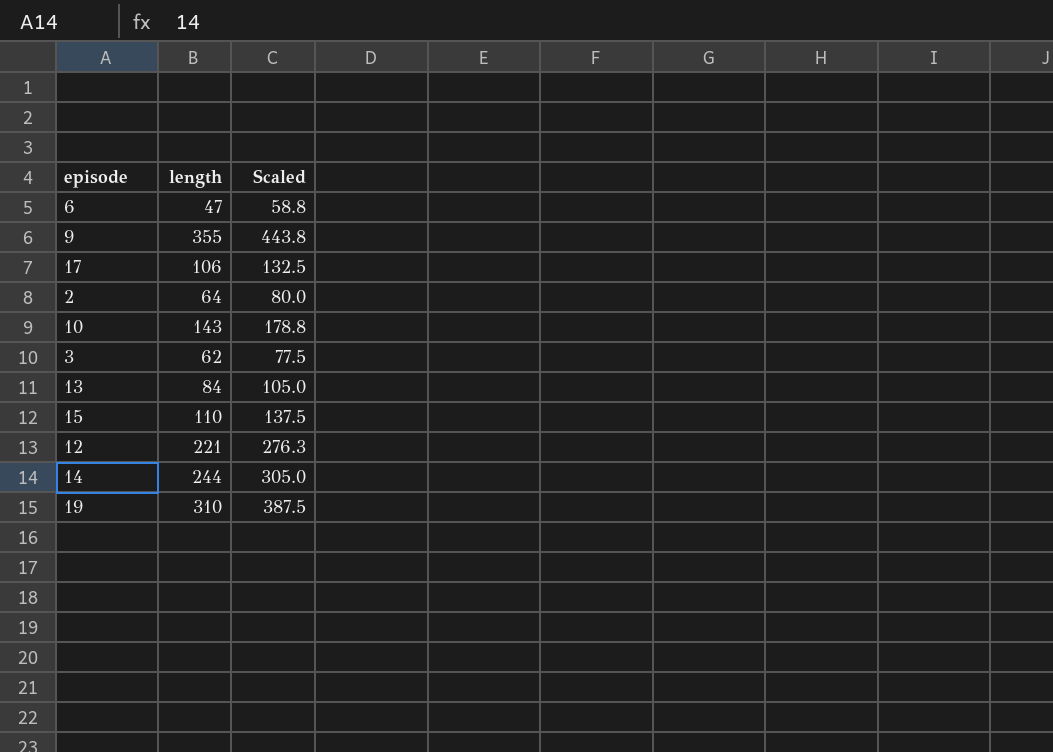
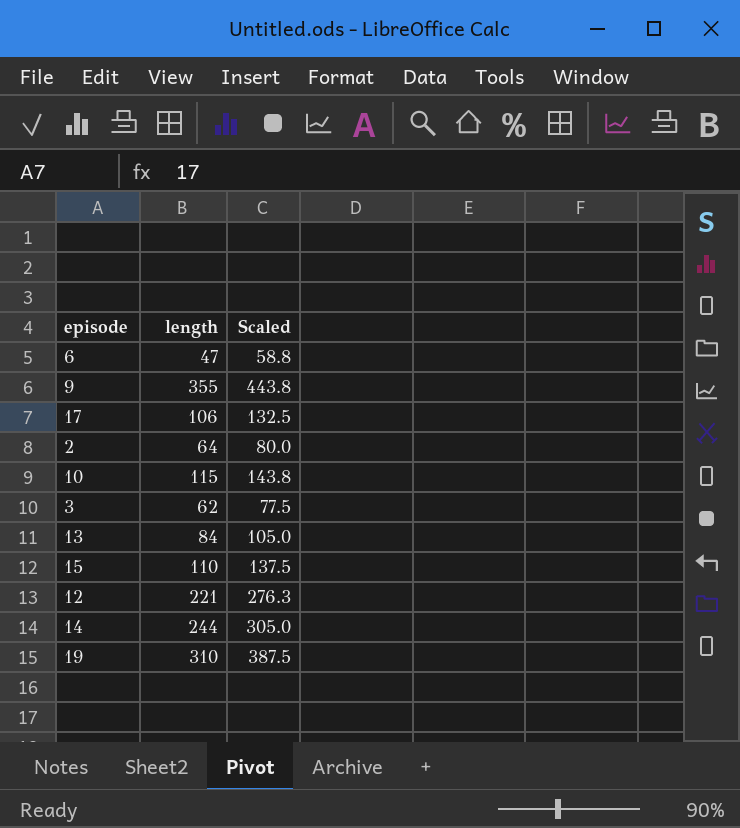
10 | length: 143 -> 115
10 | Scaled: 178.8 -> 143.8

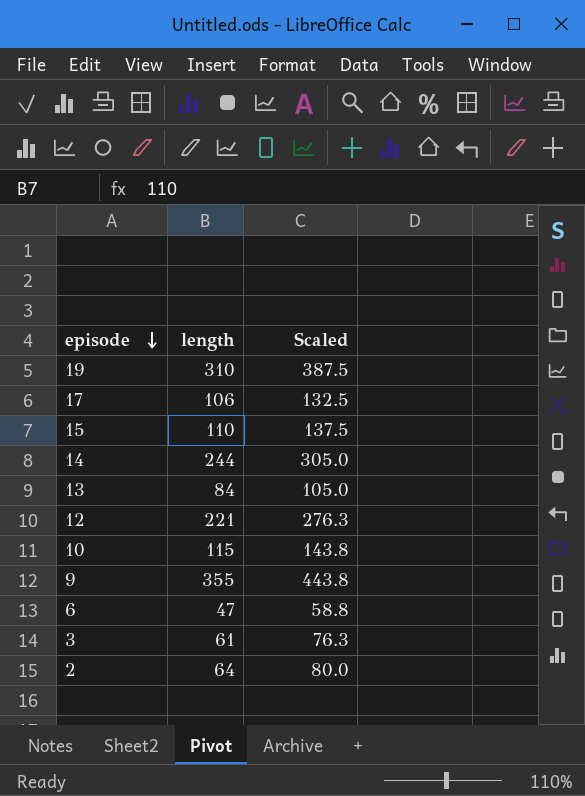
row order: none -> episode descending
3 | length: 62 -> 61
3 | Scaled: 77.5 -> 76.3

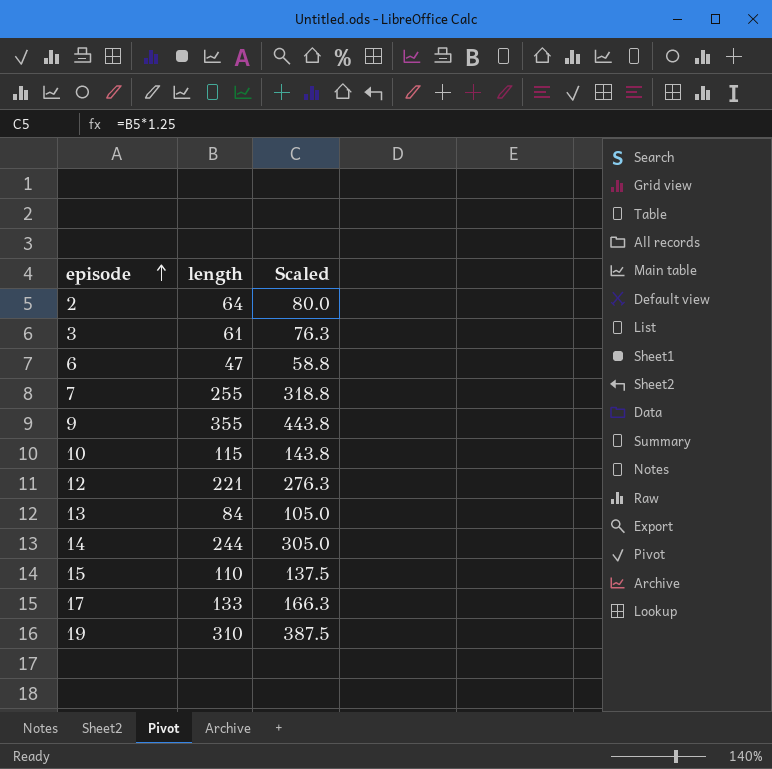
row order: episode descending -> episode ascending
row 7: none -> 255 | 318.8
17 | length: 106 -> 133
17 | Scaled: 132.5 -> 166.3

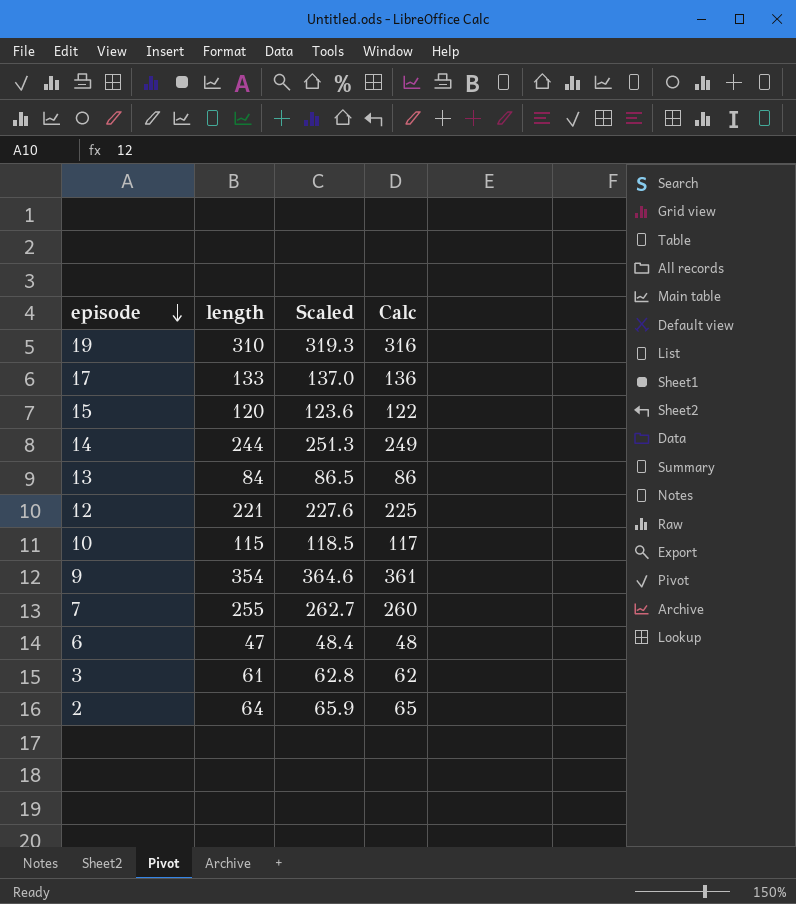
row order: episode ascending -> episode descending
column Scaled | formula: [length] * 1.25 -> [length] * 1.03
column Calc | formula: none -> [length] * 1.02
15 | length: 110 -> 120
9 | length: 355 -> 354

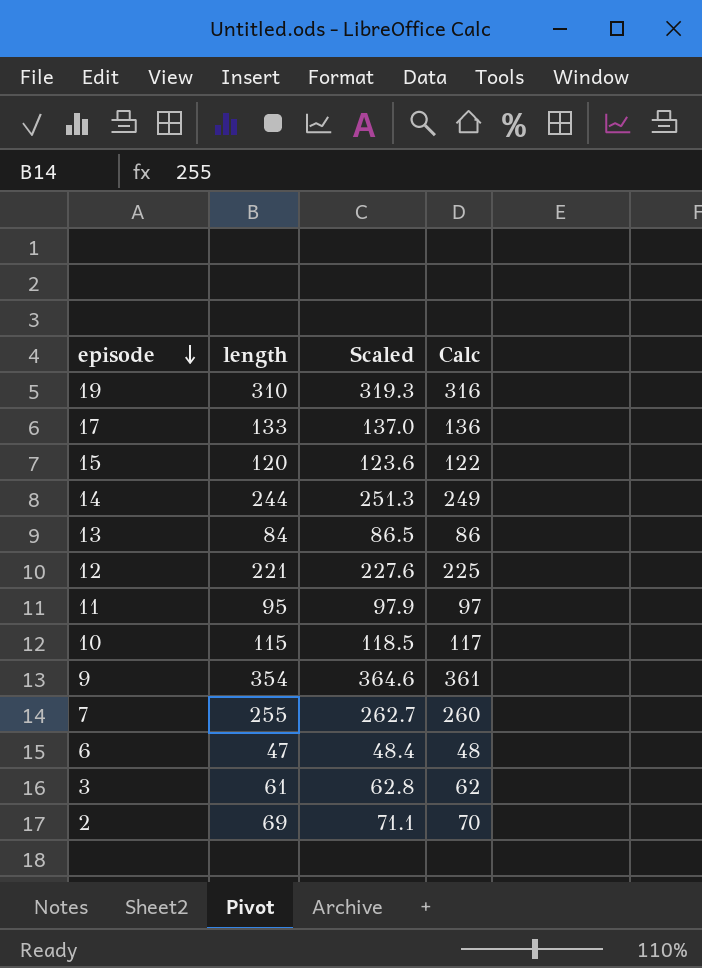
row 11: none -> 95 | 97.9 | 97
2 | length: 64 -> 69
2 | Scaled: 65.9 -> 71.1
2 | Calc: 65 -> 70

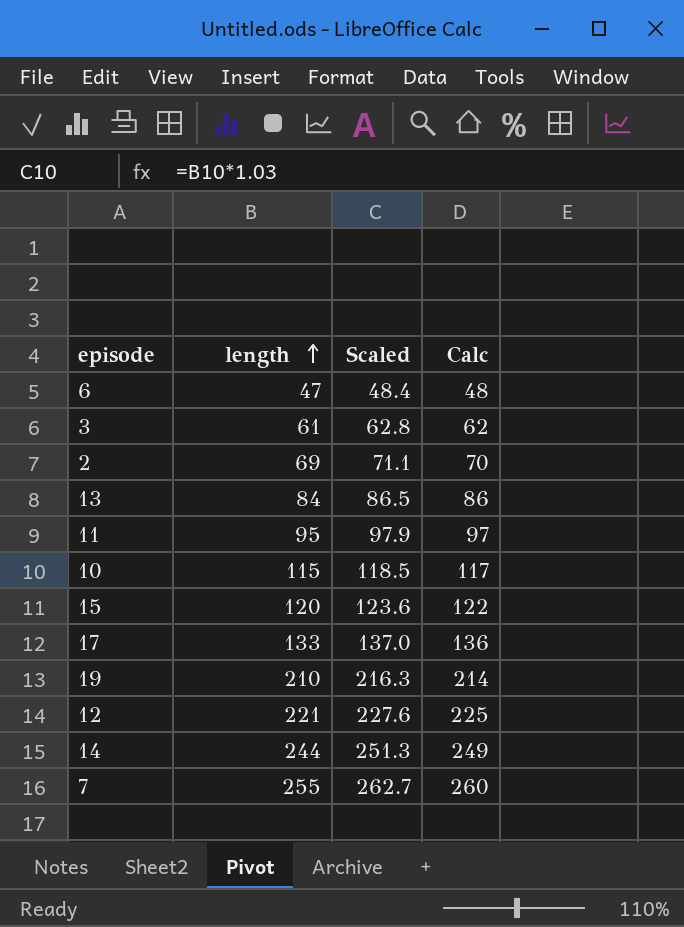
row order: episode descending -> length ascending
row 9: 354 | 364.6 | 361 -> none
19 | length: 310 -> 210
19 | Scaled: 319.3 -> 216.3
19 | Calc: 316 -> 214

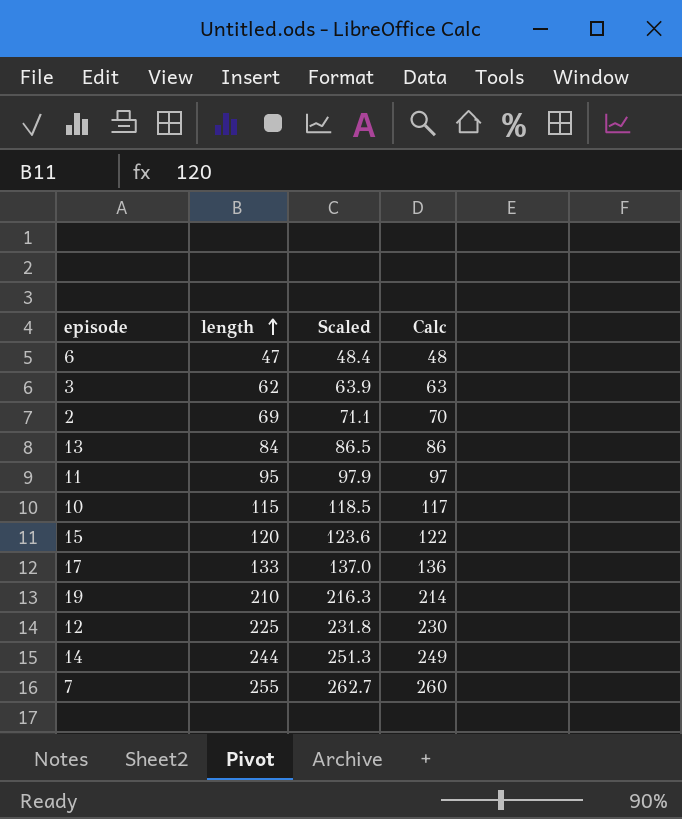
3 | length: 61 -> 62
3 | Scaled: 62.8 -> 63.9
3 | Calc: 62 -> 63
12 | length: 221 -> 225
12 | Scaled: 227.6 -> 231.8
12 | Calc: 225 -> 230

